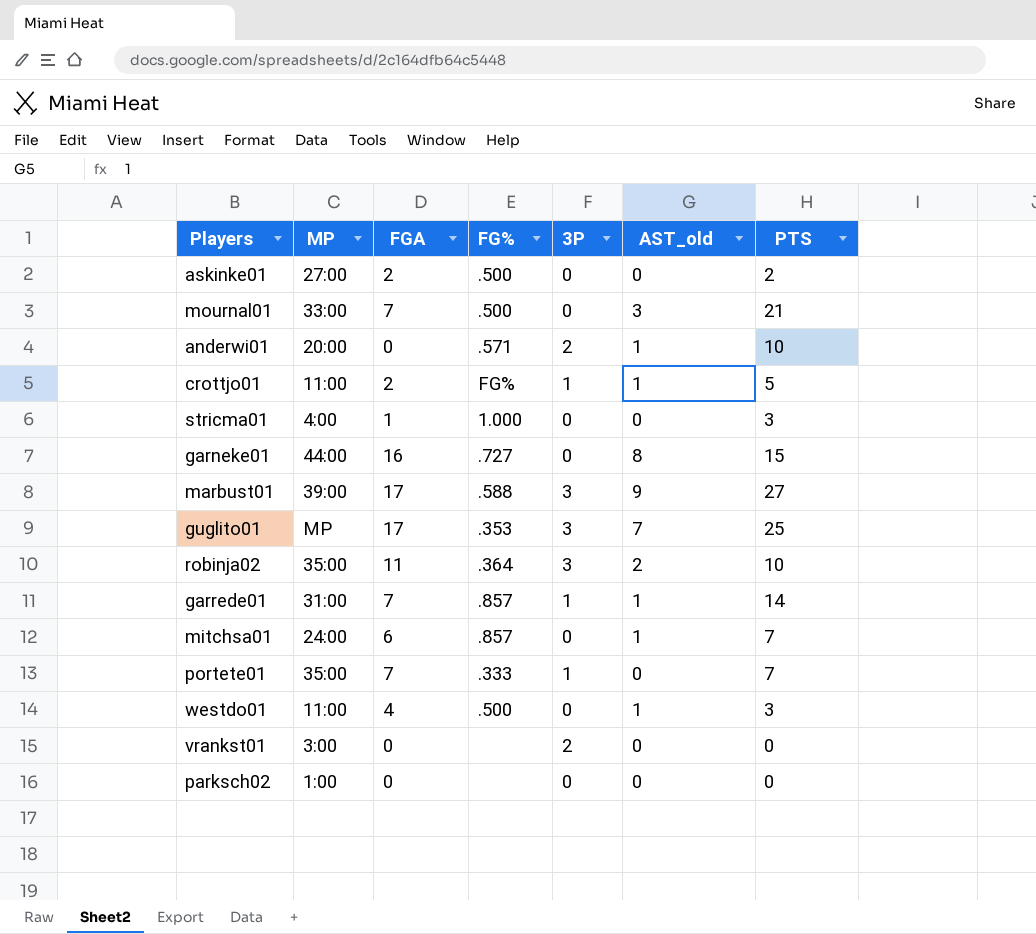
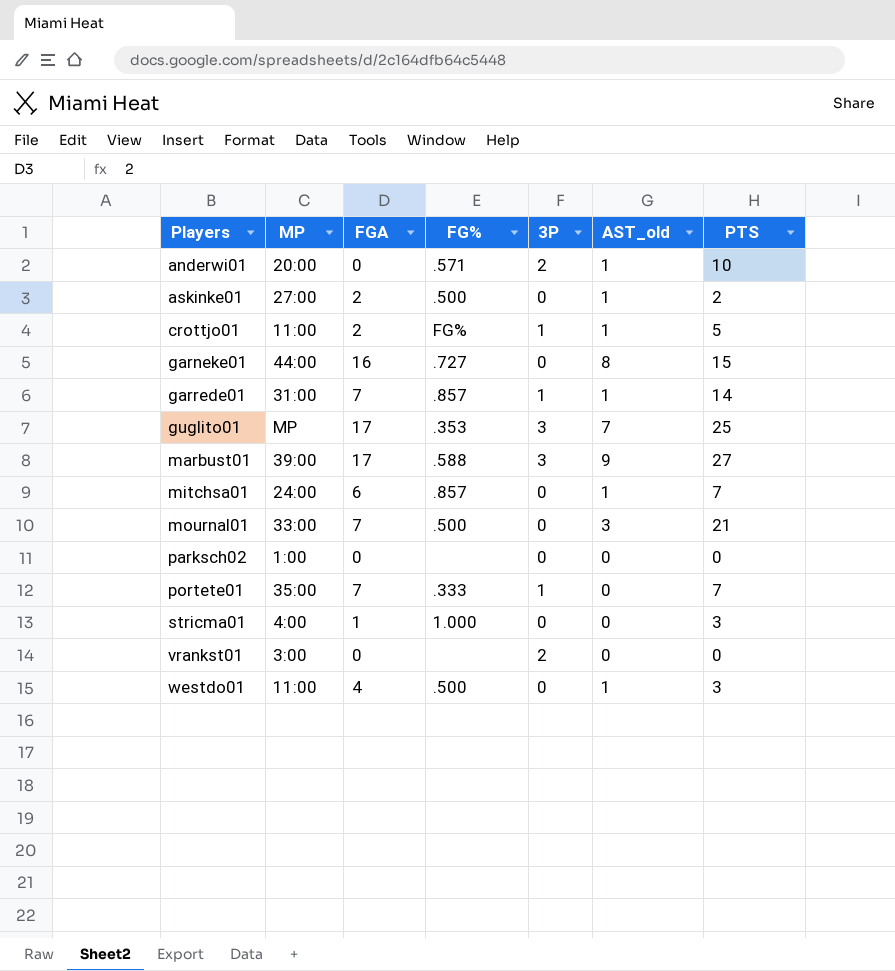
row order: none -> Players ascending
row robinja02: 35:00 | 11 | .364 | 3 | 2 | 10 -> none
askinke01 | AST_old: 0 -> 1

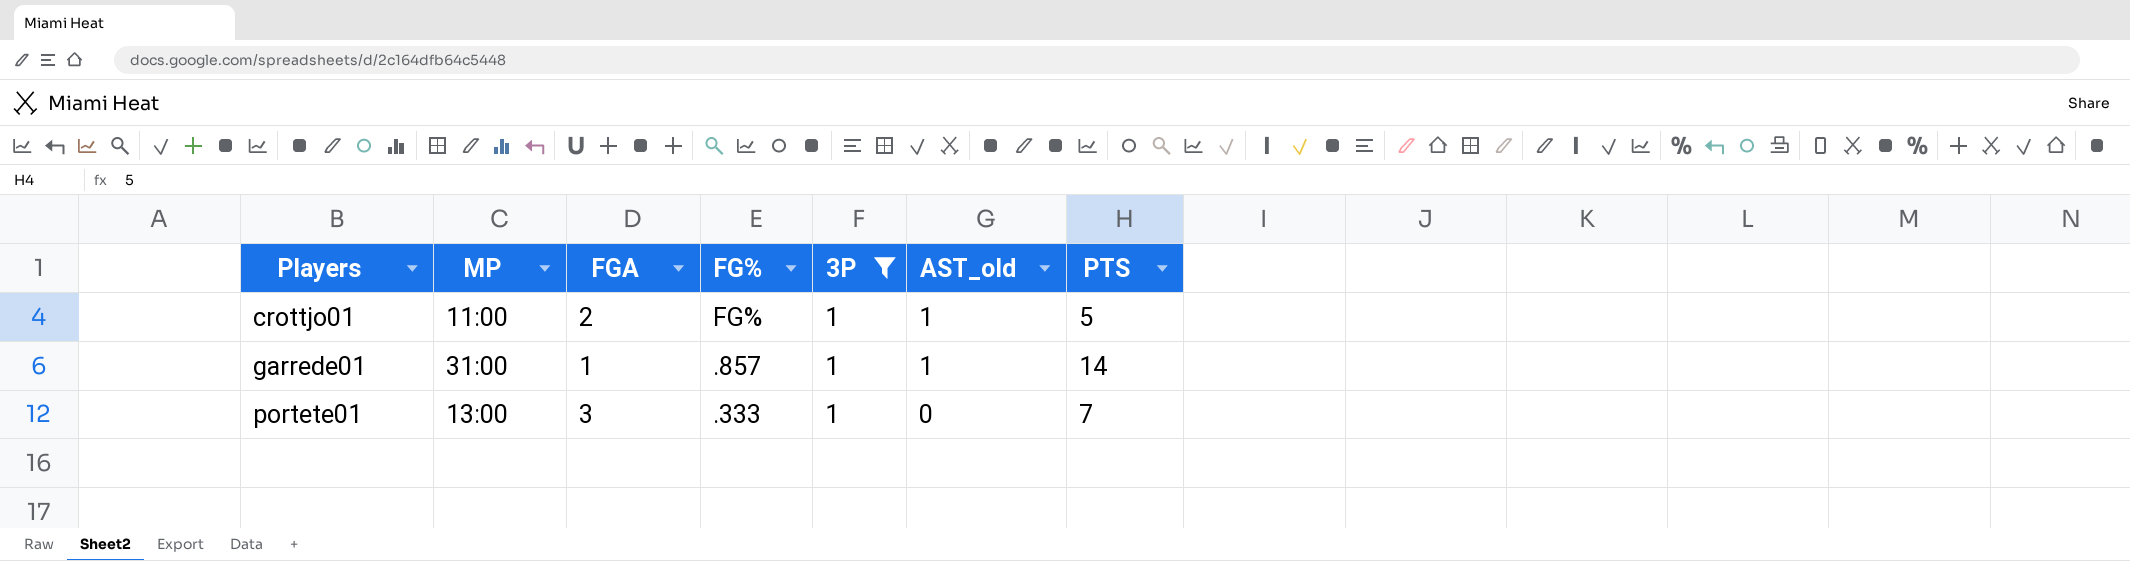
filter: none -> 3P = 1
garrede01 | FGA: 7 -> 1
portete01 | MP: 35:00 -> 13:00
portete01 | FGA: 7 -> 3

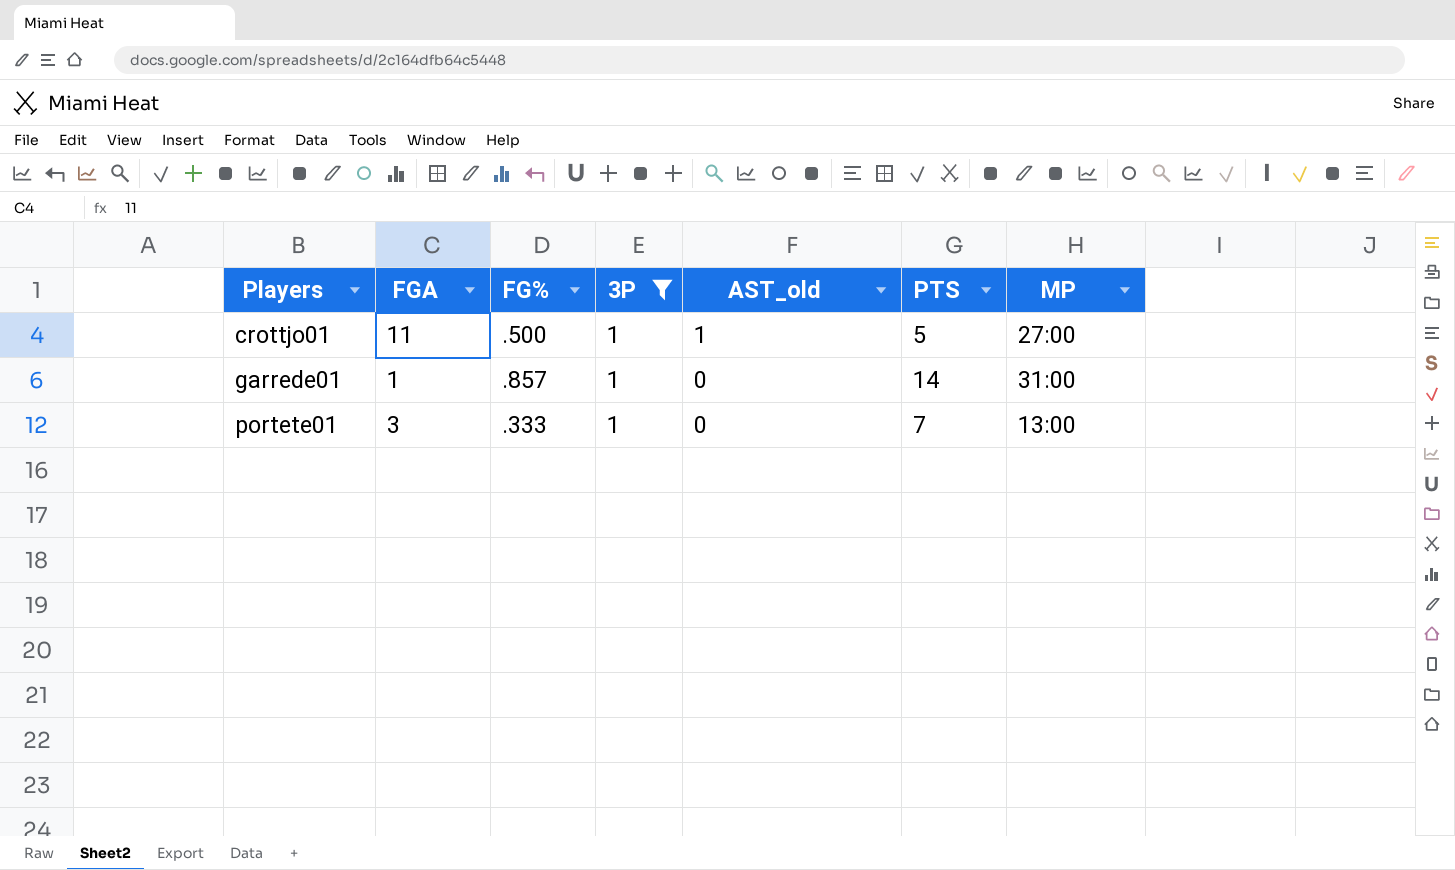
column MP | position: 2 -> 7
crottjo01 | FGA: 2 -> 11
crottjo01 | FG%: FG% -> .500
crottjo01 | MP: 11:00 -> 27:00
garrede01 | AST_old: 1 -> 0

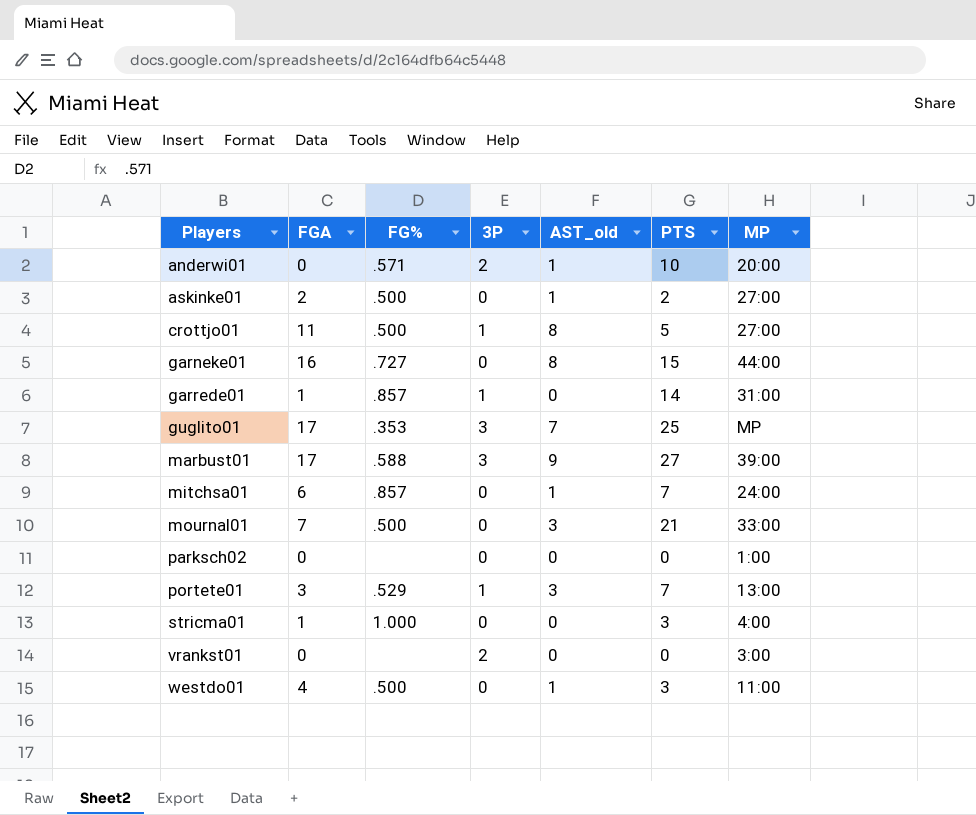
filter: 3P = 1 -> none
crottjo01 | AST_old: 1 -> 8
portete01 | FG%: .333 -> .529
portete01 | AST_old: 0 -> 3

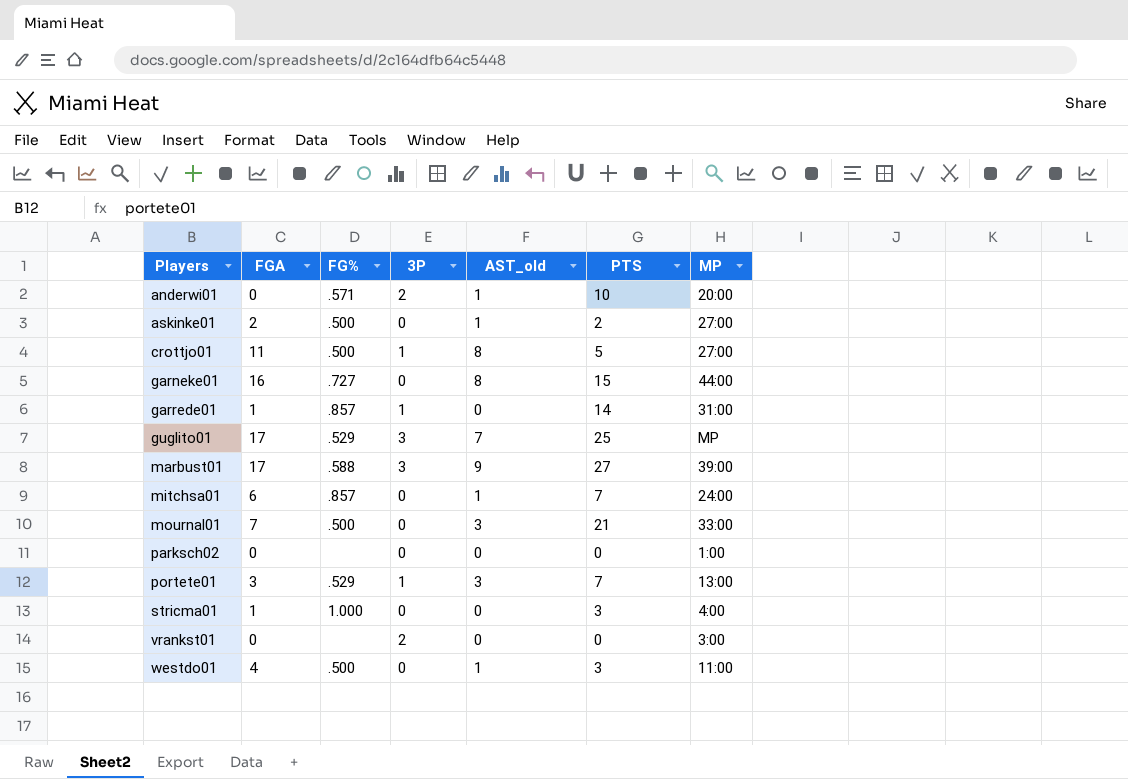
guglito01 | FG%: .353 -> .529

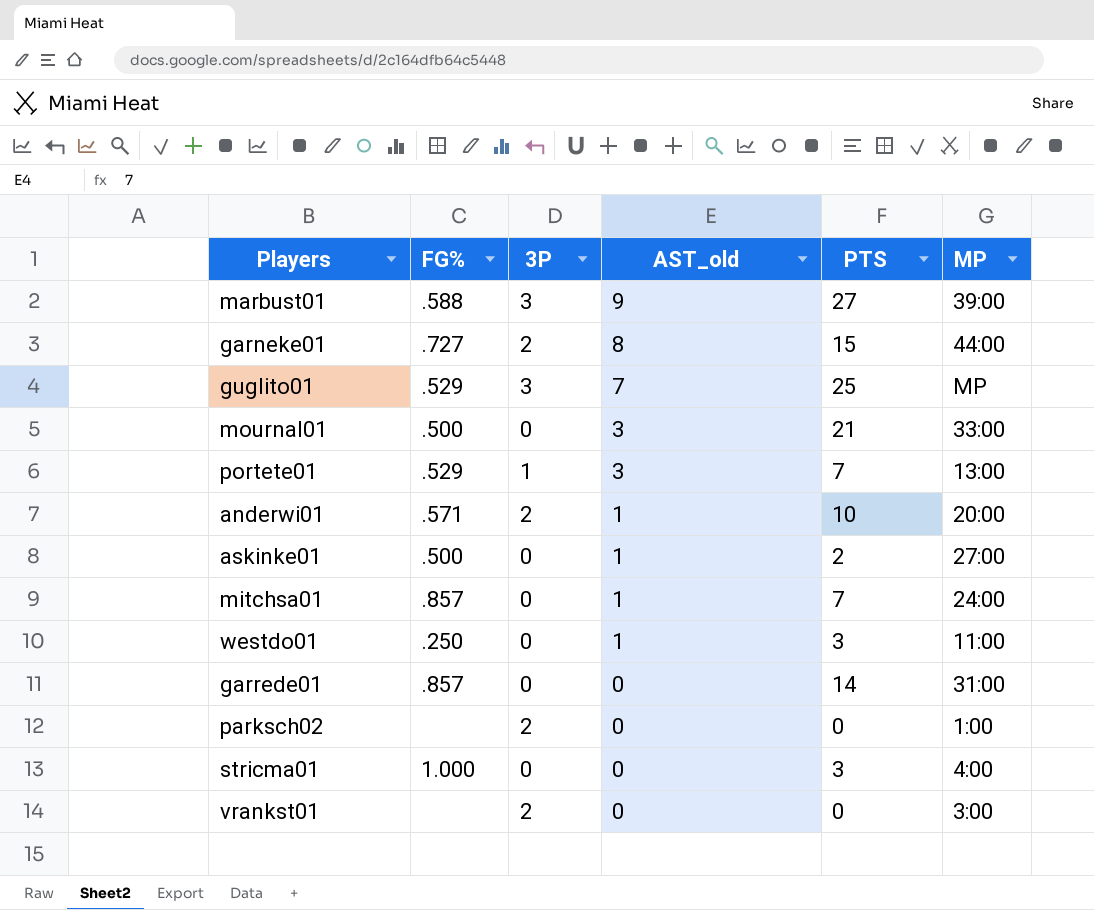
row order: Players ascending -> AST_old descending
column FGA | position: 2 -> none
row crottjo01: 11 | .500 | 1 | 8 | 5 | 27:00 -> none
garneke01 | 3P: 0 -> 2
westdo01 | FG%: .500 -> .250
garrede01 | 3P: 1 -> 0
parksch02 | 3P: 0 -> 2

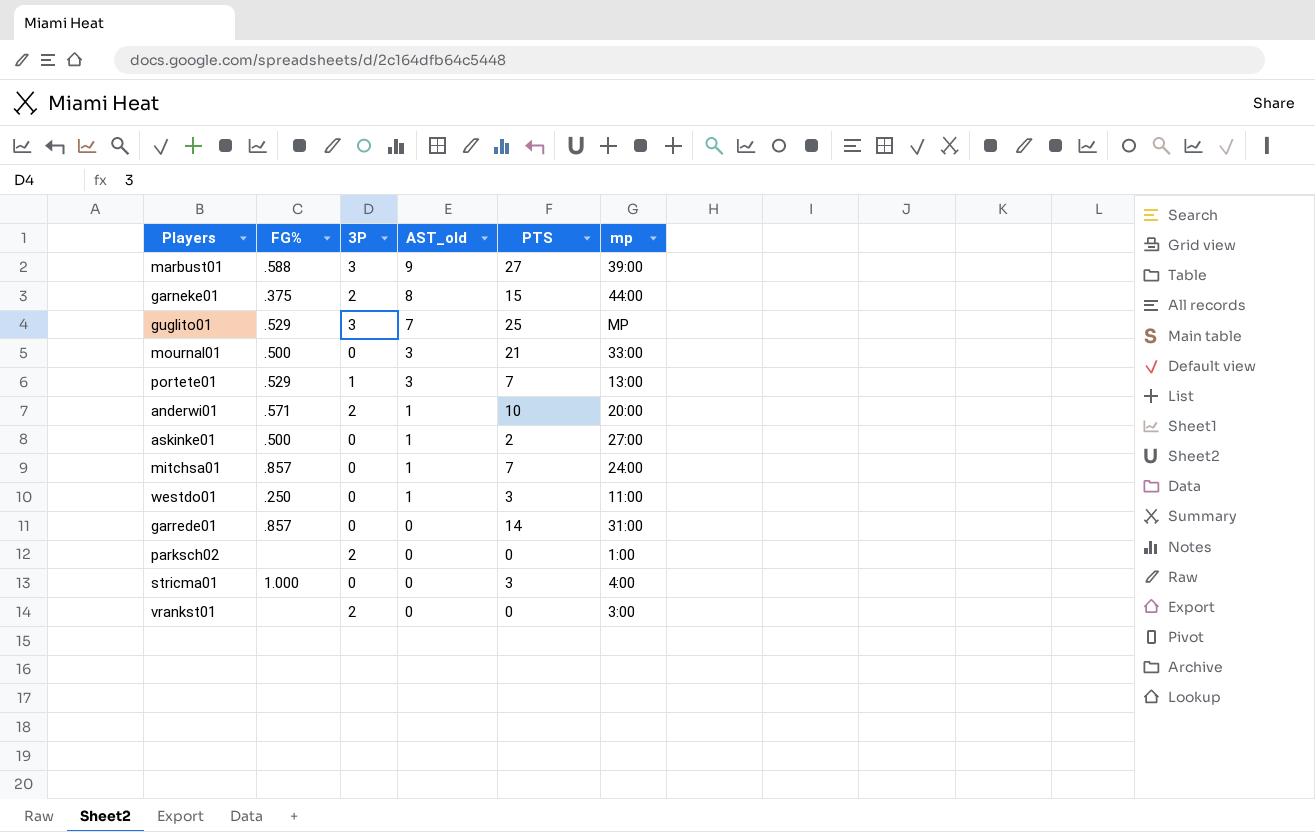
column name: MP -> mp
garneke01 | FG%: .727 -> .375

